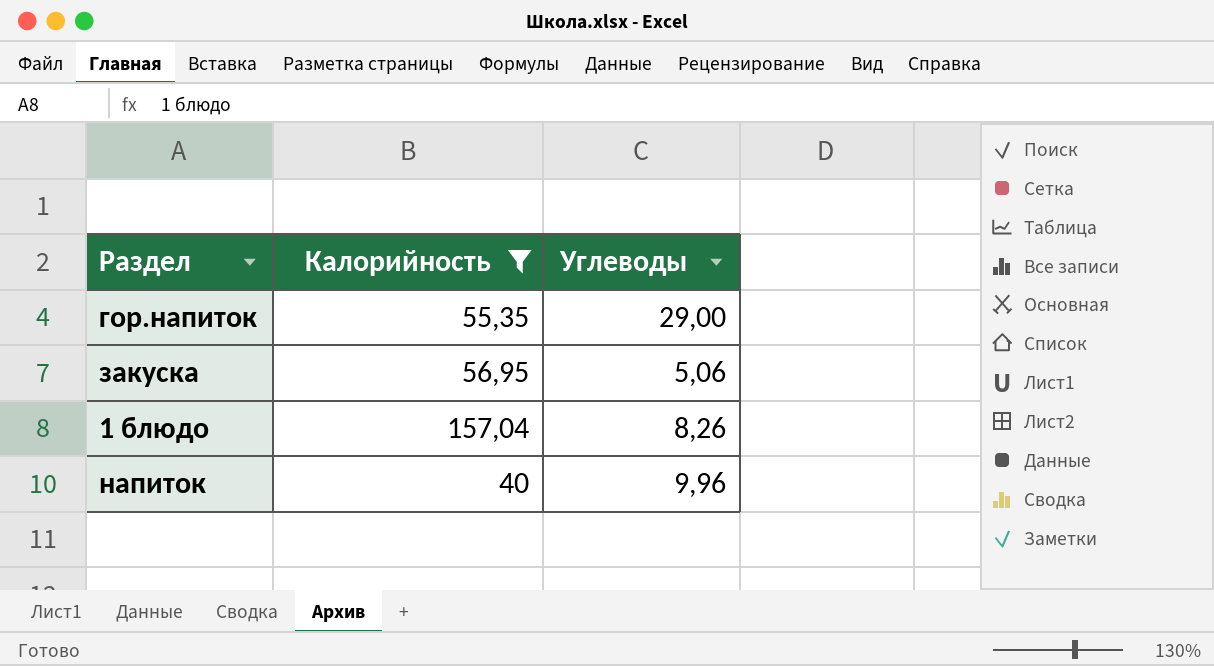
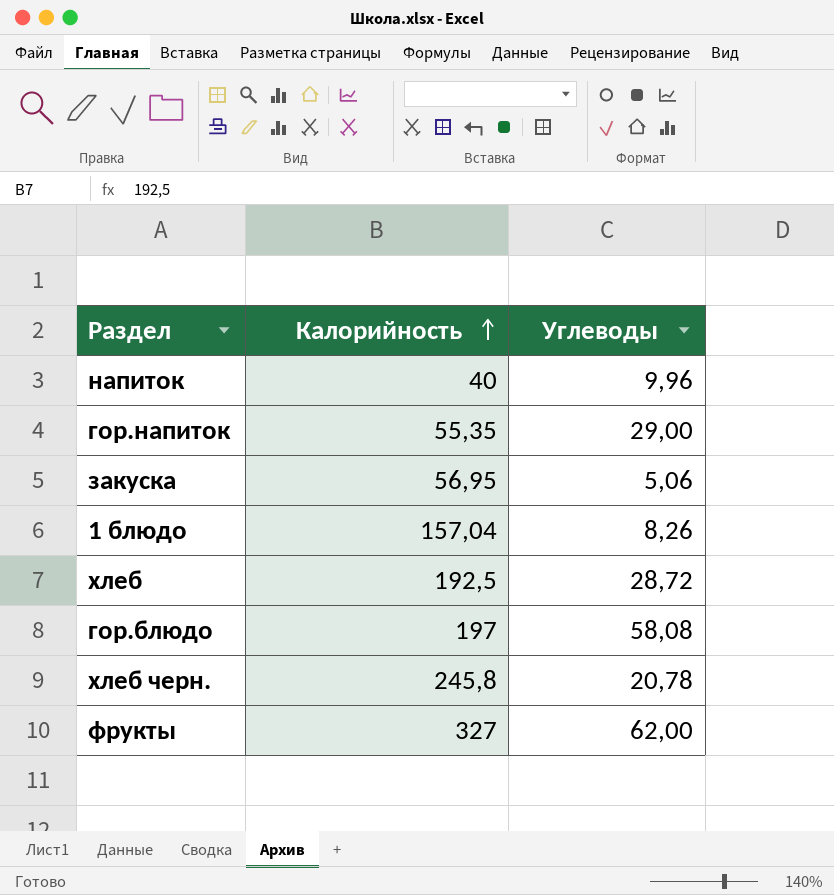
filter: Калорийность <= 157,04 -> none
row order: none -> Калорийность ascending

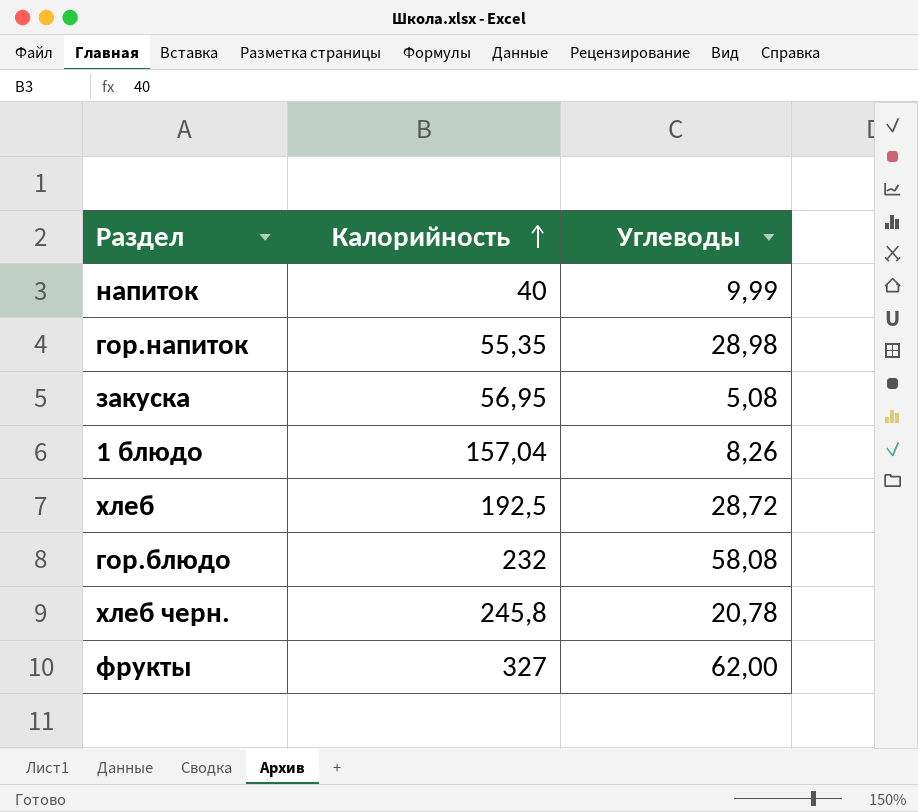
напиток | Углеводы: 9,96 -> 9,99
гор.напиток | Углеводы: 29,00 -> 28,98
закуска | Углеводы: 5,06 -> 5,08
гор.блюдо | Калорийность: 197 -> 232

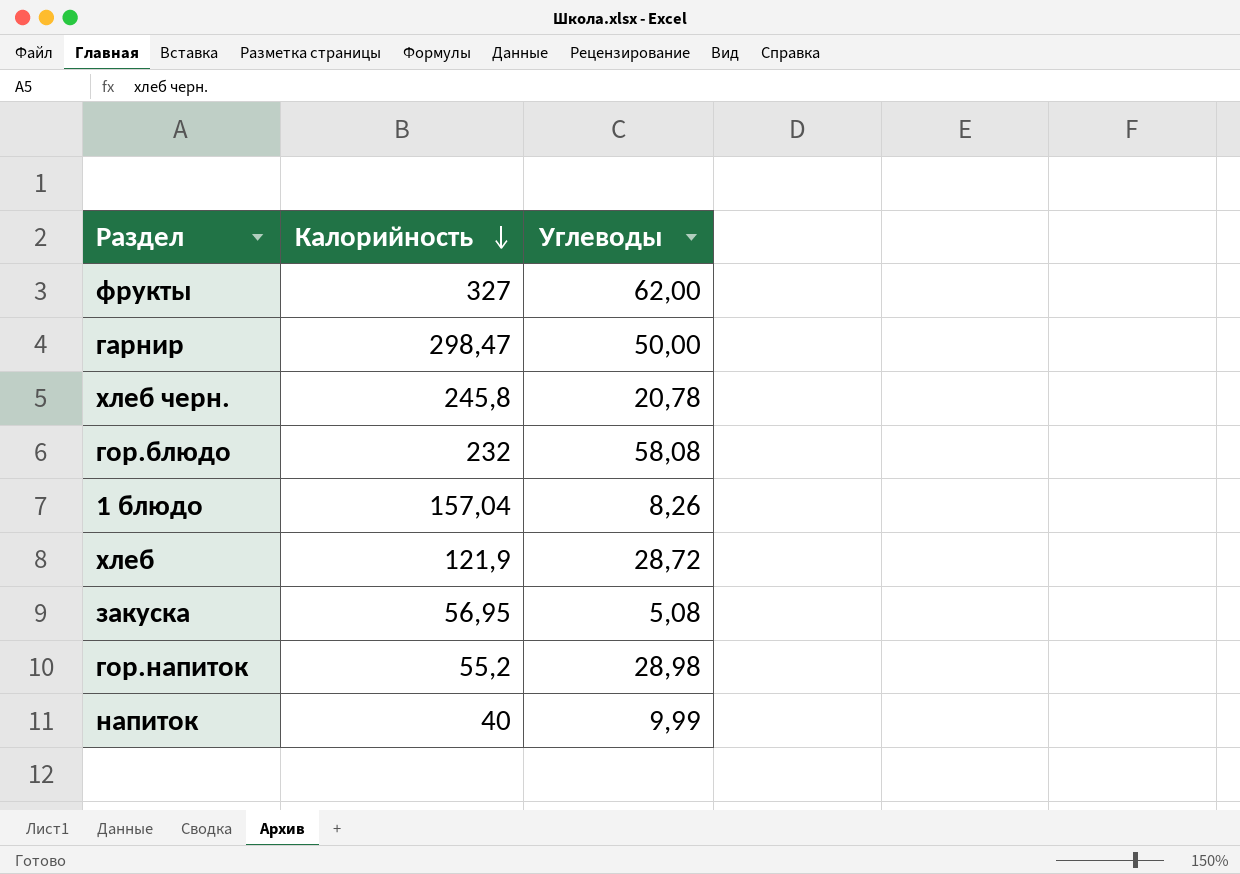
row order: Калорийность ascending -> Калорийность descending
row гарнир: none -> 298,47 | 50,00
хлеб | Калорийность: 192,5 -> 121,9
гор.напиток | Калорийность: 55,35 -> 55,2

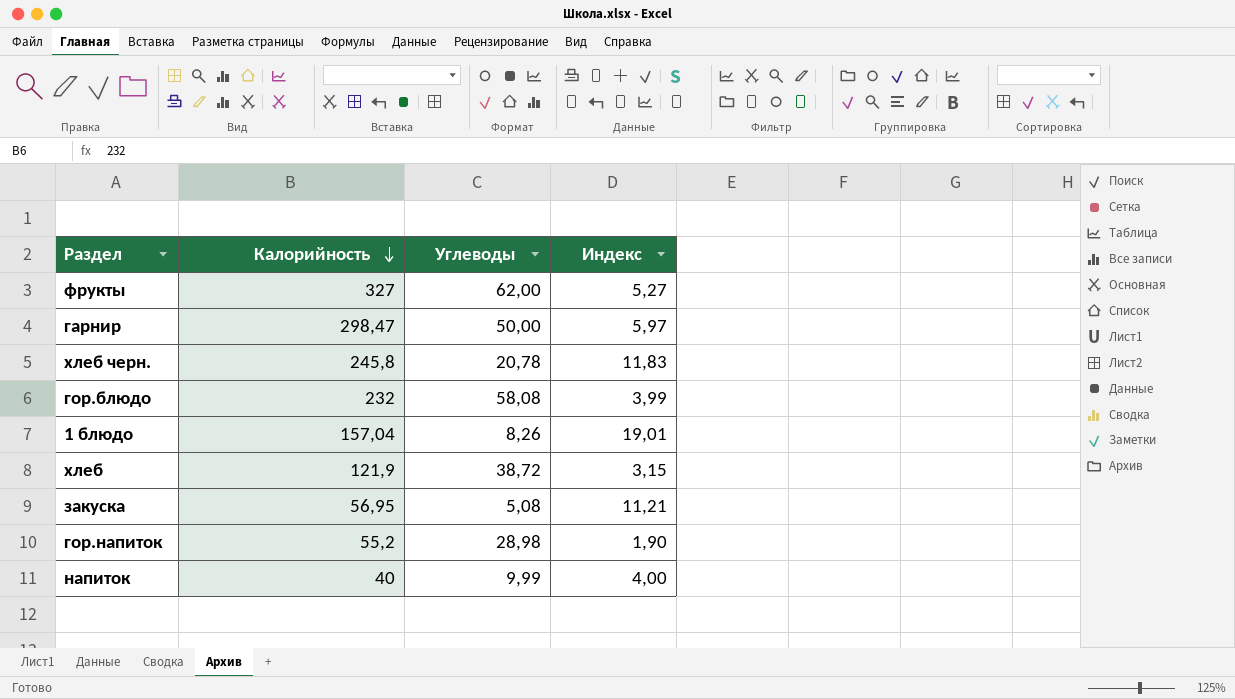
column Индекс | formula: none -> [Калорийность] / [Углеводы]
хлеб | Углеводы: 28,72 -> 38,72

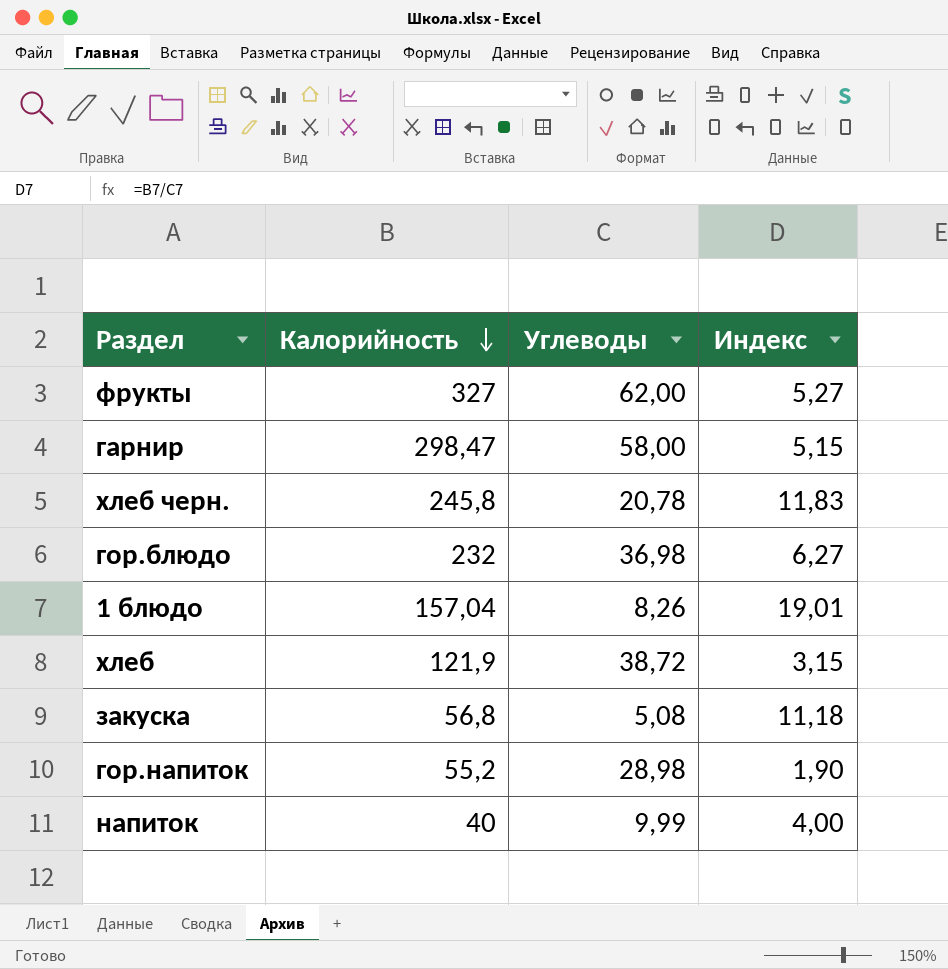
гарнир | Углеводы: 50,00 -> 58,00
гарнир | Индекс: 5,97 -> 5,15
гор.блюдо | Углеводы: 58,08 -> 36,98
гор.блюдо | Индекс: 3,99 -> 6,27
закуска | Калорийность: 56,95 -> 56,8
закуска | Индекс: 11,21 -> 11,18

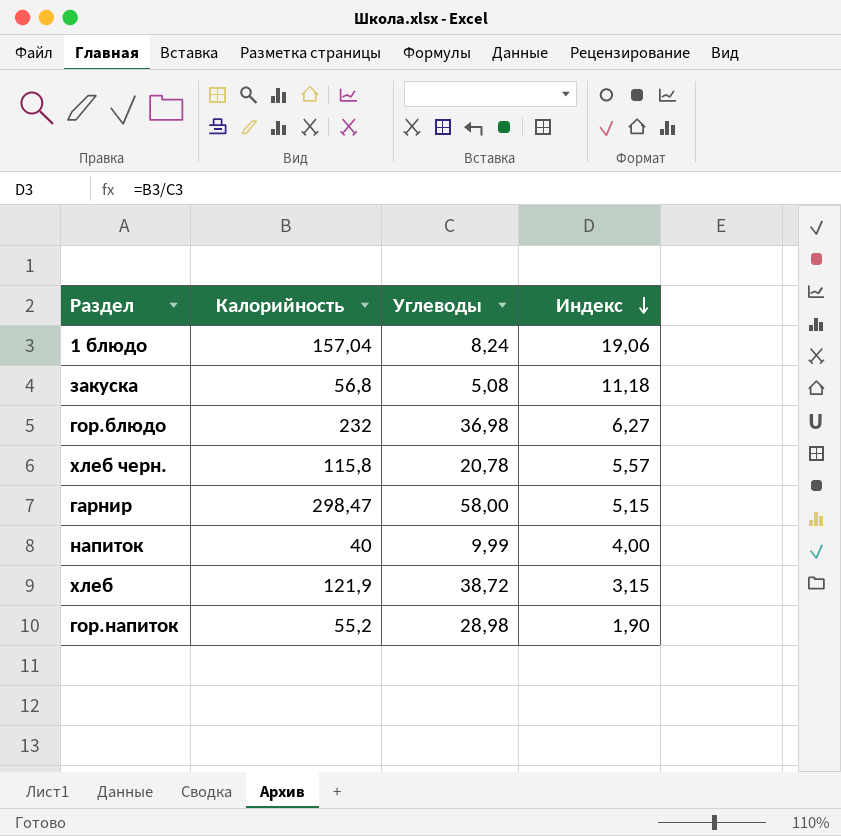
row order: Калорийность descending -> Индекс descending
row фрукты: 327 | 62,00 | 5,27 -> none
1 блюдо | Углеводы: 8,26 -> 8,24
1 блюдо | Индекс: 19,01 -> 19,06
хлеб черн. | Калорийность: 245,8 -> 115,8
хлеб черн. | Индекс: 11,83 -> 5,57

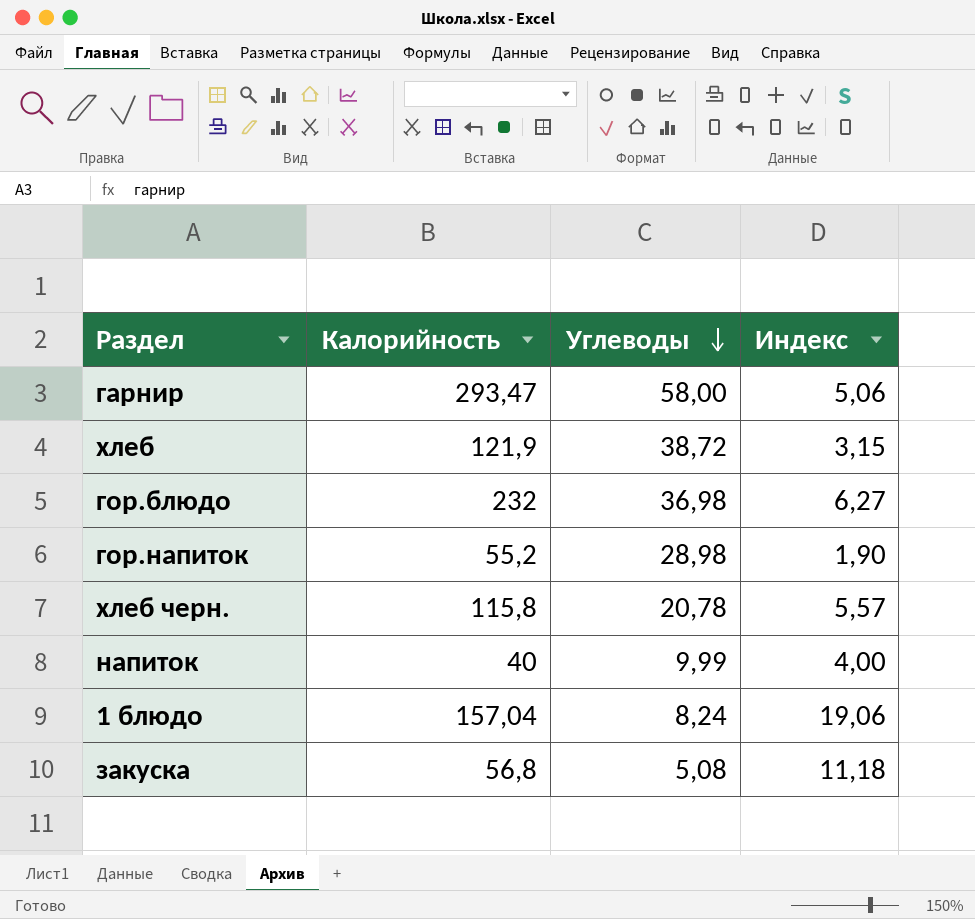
row order: Индекс descending -> Углеводы descending
гарнир | Калорийность: 298,47 -> 293,47
гарнир | Индекс: 5,15 -> 5,06

